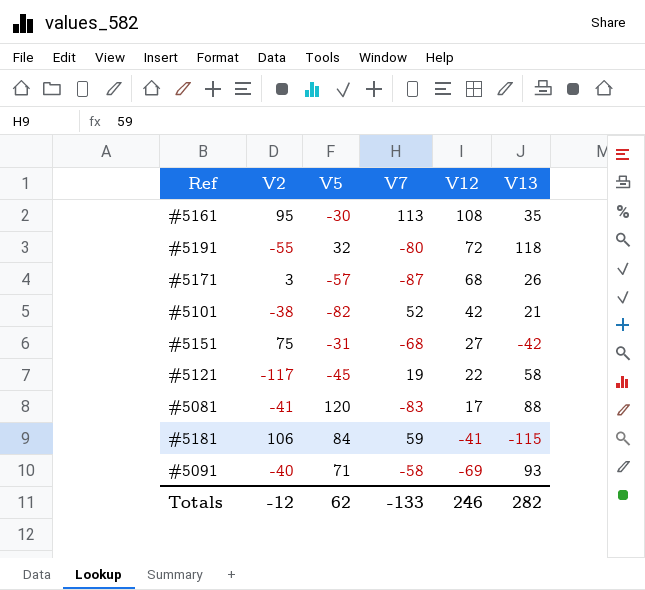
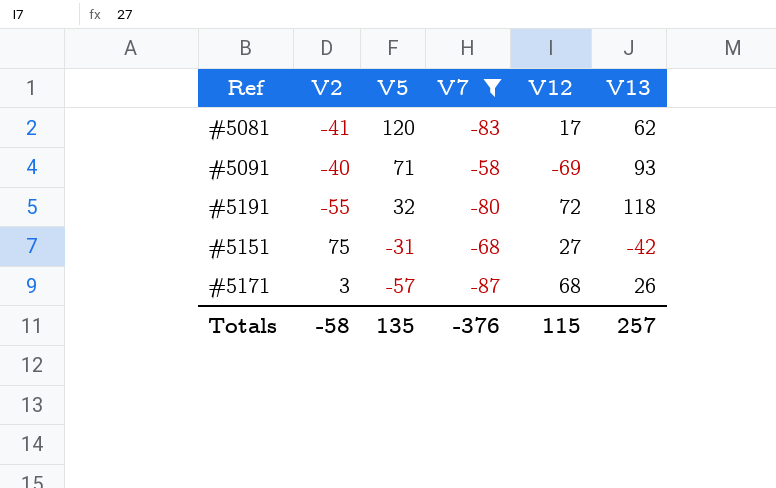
filter: none -> V7 <= -58
row order: V12 descending -> V5 descending
#5081 | V13: 88 -> 62
Totals | V2: -12 -> -58
Totals | V5: 62 -> 135
Totals | V7: -133 -> -376
Totals | V12: 246 -> 115
Totals | V13: 282 -> 257

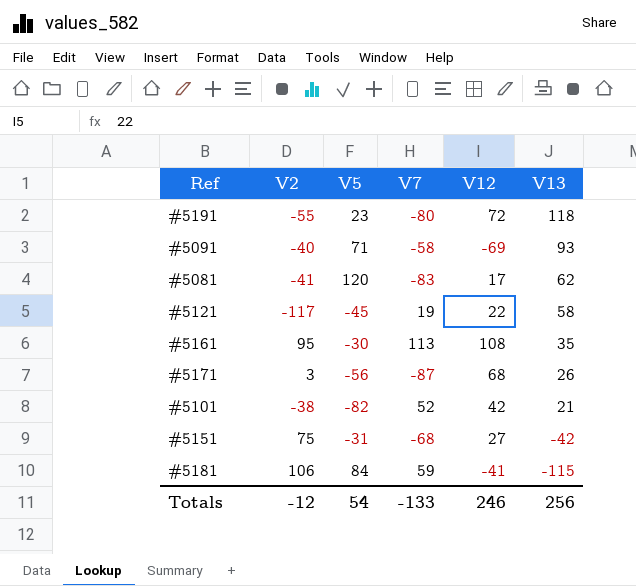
filter: V7 <= -58 -> none
row order: V5 descending -> V13 descending
#5191 | V5: 32 -> 23
#5171 | V5: -57 -> -56
Totals | V2: -58 -> -12
Totals | V5: 135 -> 54
Totals | V7: -376 -> -133
Totals | V12: 115 -> 246
Totals | V13: 257 -> 256

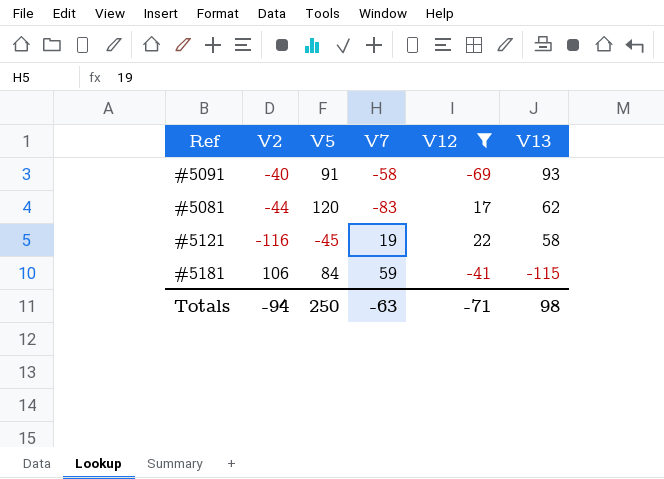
filter: none -> V12 <= 22
#5091 | V5: 71 -> 91
#5081 | V2: -41 -> -44
#5121 | V2: -117 -> -116
Totals | V2: -12 -> -94
Totals | V5: 54 -> 250
Totals | V7: -133 -> -63
Totals | V12: 246 -> -71
Totals | V13: 256 -> 98

